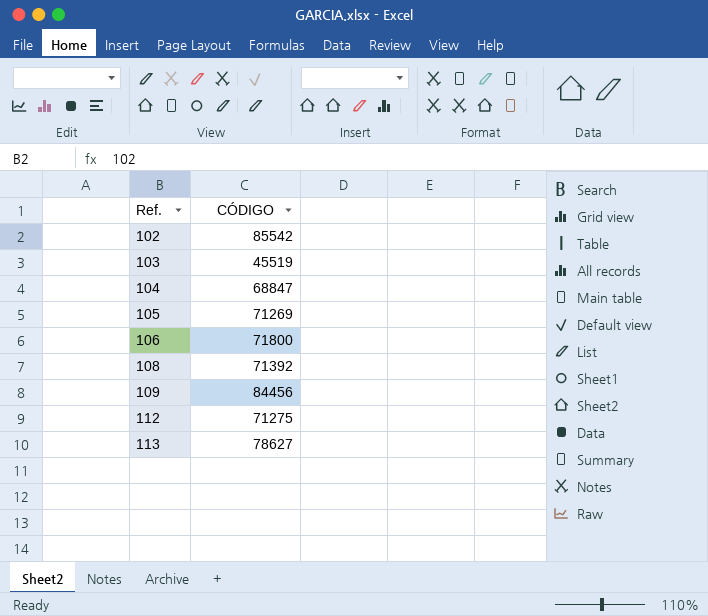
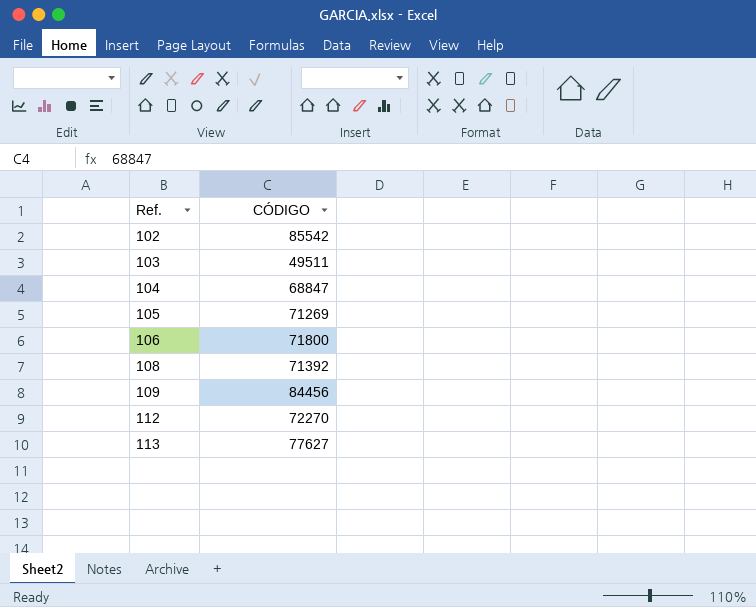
103 | CÓDIGO: 45519 -> 49511
112 | CÓDIGO: 71275 -> 72270
113 | CÓDIGO: 78627 -> 77627

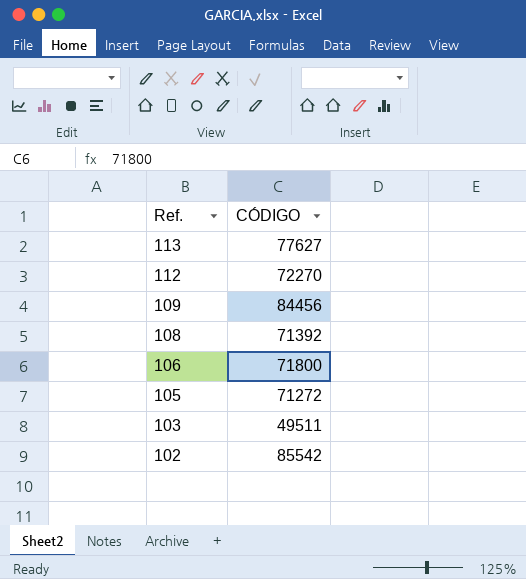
row order: Ref. ascending -> Ref. descending
row 104: 68847 -> none
105 | CÓDIGO: 71269 -> 71272

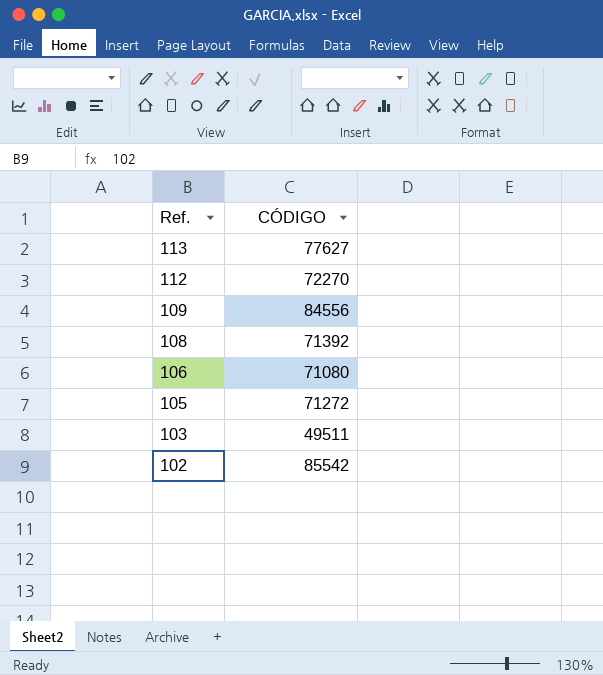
109 | CÓDIGO: 84456 -> 84556
106 | CÓDIGO: 71800 -> 71080

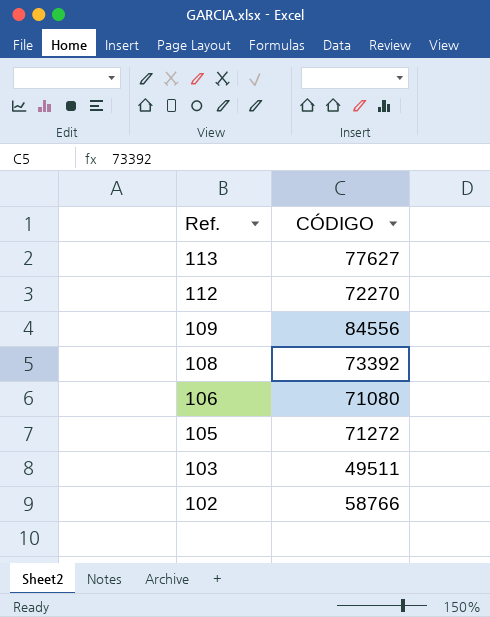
108 | CÓDIGO: 71392 -> 73392
102 | CÓDIGO: 85542 -> 58766

